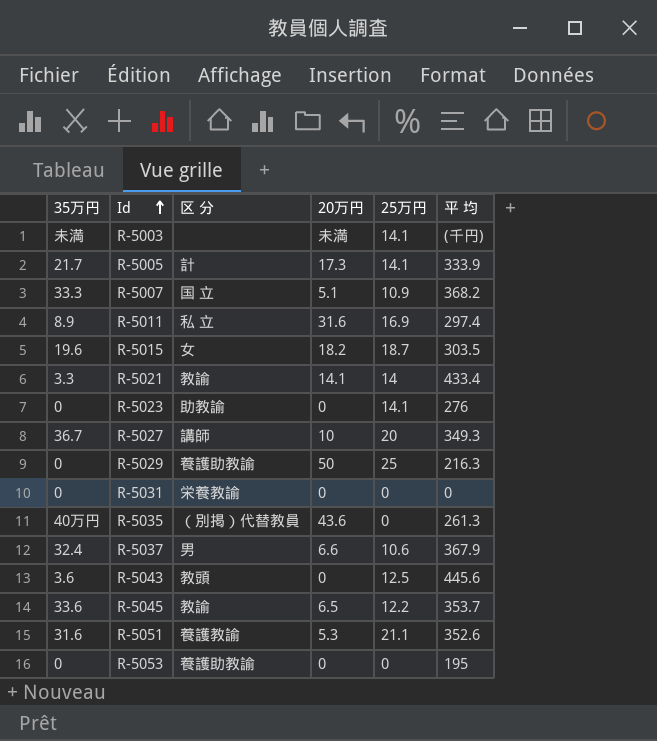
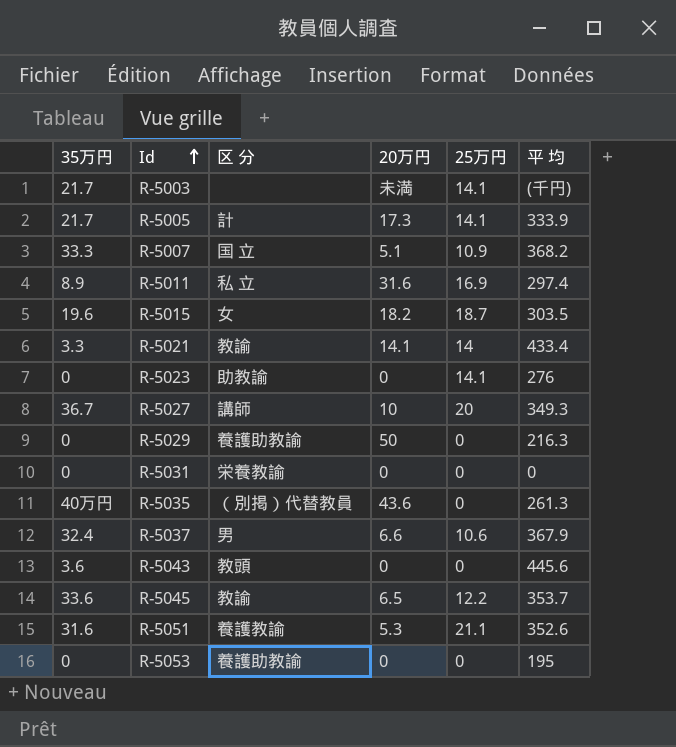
R-5003 | 35万円: 未満 -> 21.7
R-5029 | 25万円: 25 -> 0
R-5043 | 25万円: 12.5 -> 0

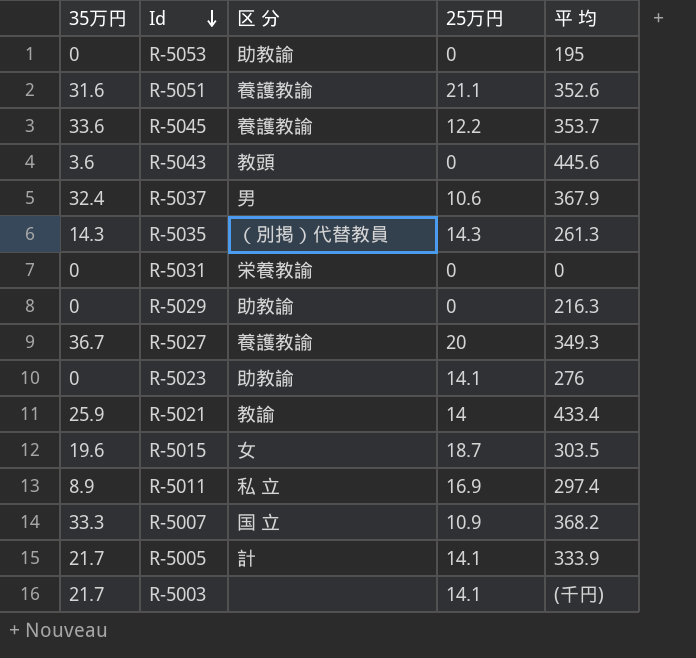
row order: Id ascending -> Id descending
column 20万円 | position: 4 -> none
R-5053 | 区 分: 養護助教諭 -> 助教諭
R-5045 | 区 分: 教諭 -> 養護教諭
R-5035 | 35万円: 40万円 -> 14.3
R-5035 | 25万円: 0 -> 14.3
R-5029 | 区 分: 養護助教諭 -> 助教諭
R-5027 | 区 分: 講師 -> 養護教諭
R-5021 | 35万円: 3.3 -> 25.9

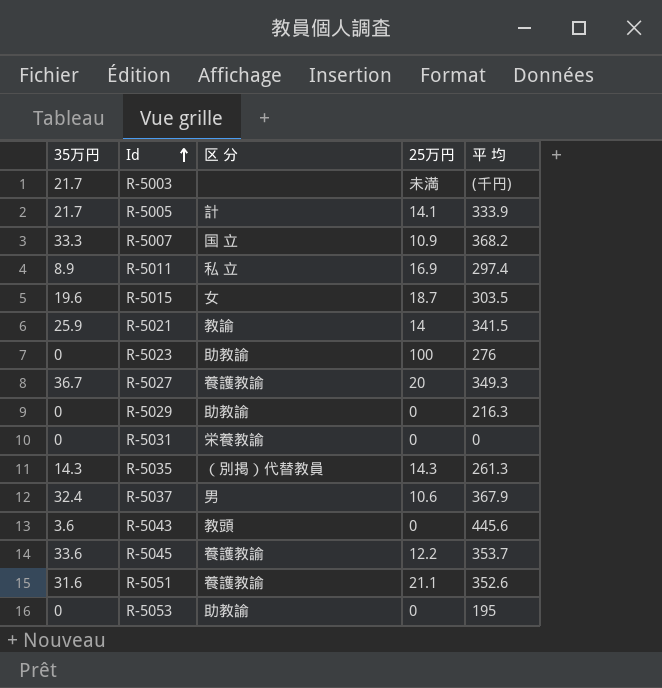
row order: Id descending -> Id ascending
R-5003 | 25万円: 14.1 -> 未満
R-5021 | 平 均: 433.4 -> 341.5
R-5023 | 25万円: 14.1 -> 100

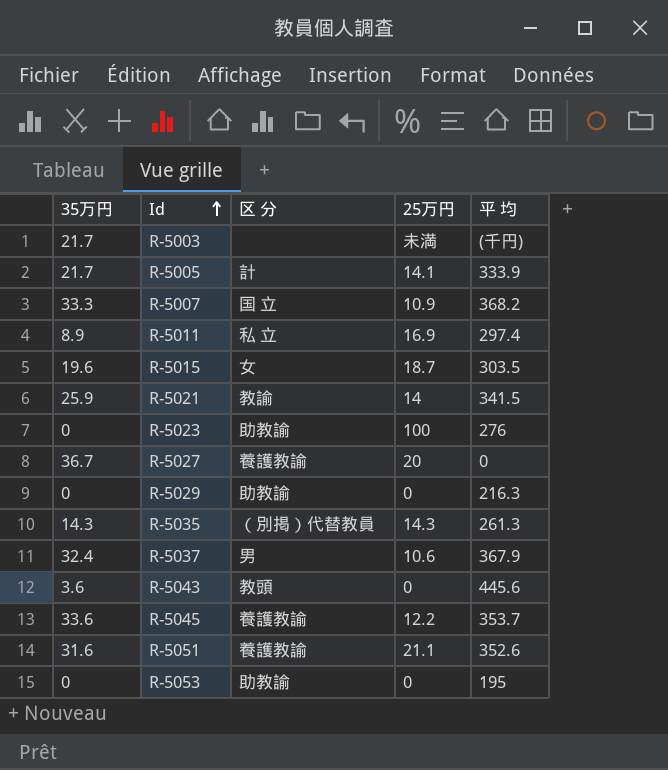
row R-5031: 0 | 栄養教諭 | 0 | 0 -> none
R-5027 | 平 均: 349.3 -> 0

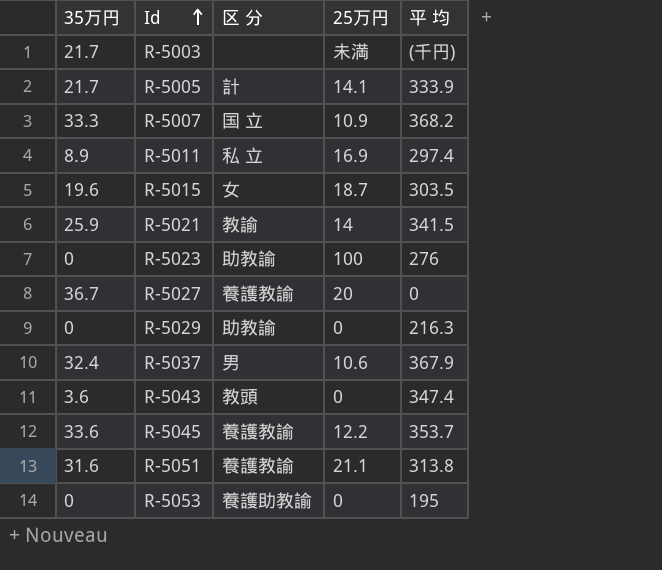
row R-5035: 14.3 | （別掲）代替教員 | 14.3 | 261.3 -> none
R-5043 | 平 均: 445.6 -> 347.4
R-5051 | 平 均: 352.6 -> 313.8
R-5053 | 区 分: 助教諭 -> 養護助教諭

